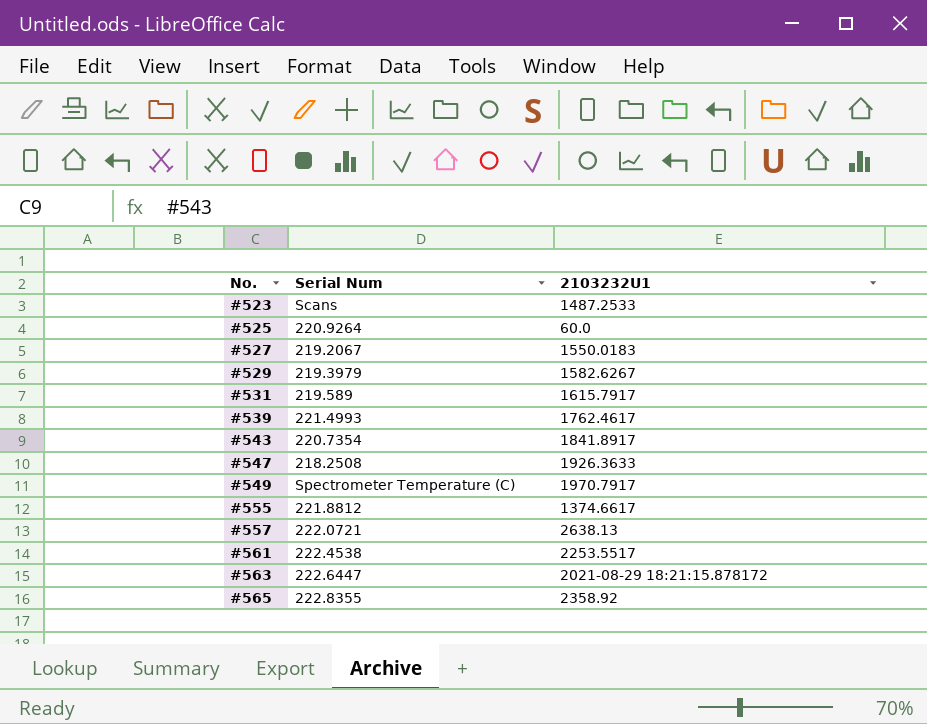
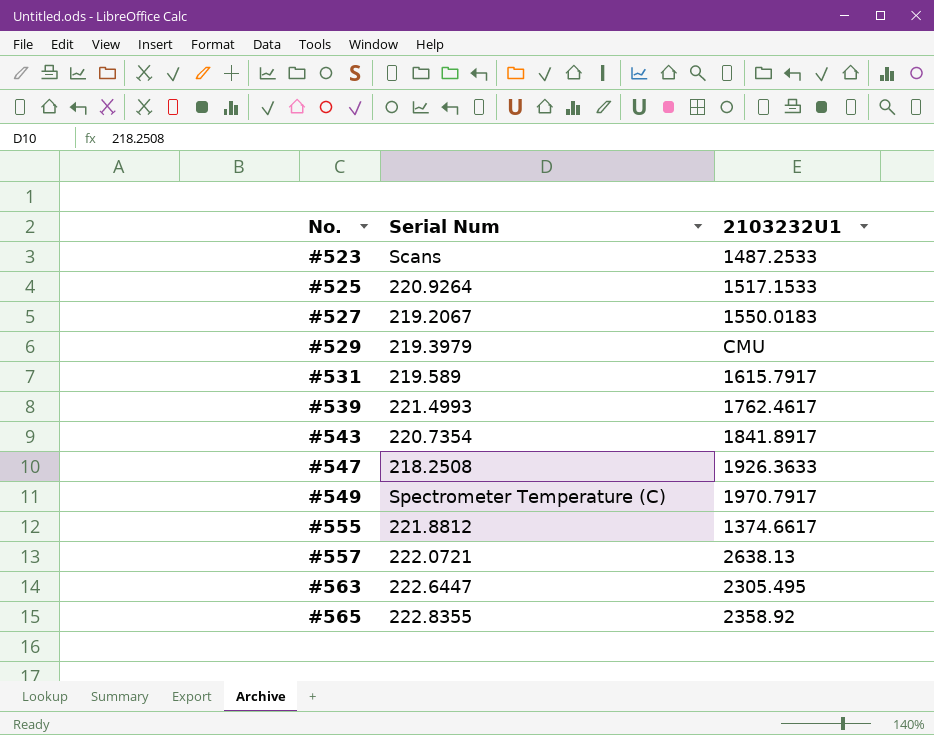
row #561: 222.4538 | 2253.5517 -> none
#525 | 2103232U1: 60.0 -> 1517.1533
#529 | 2103232U1: 1582.6267 -> CMU
#563 | 2103232U1: 2021-08-29 18:21:15.878172 -> 2305.495

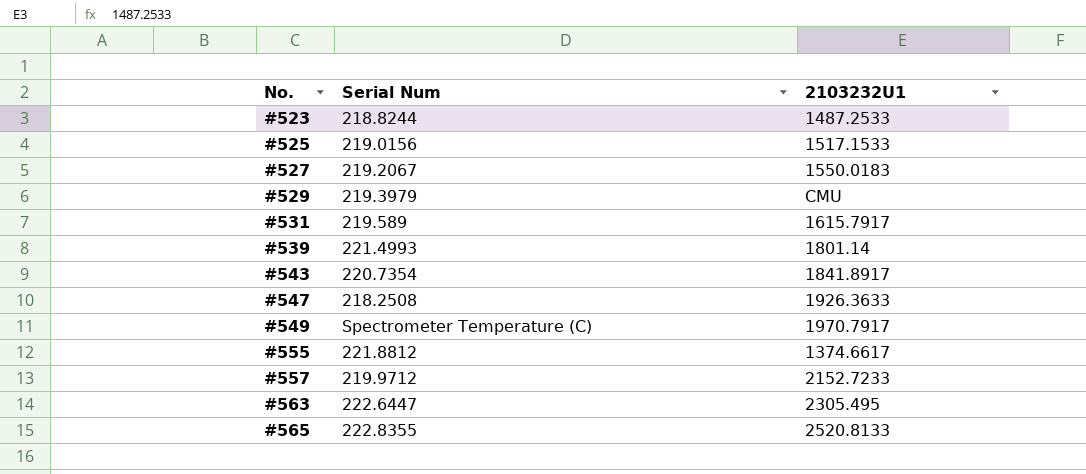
#523 | Serial Num: Scans -> 218.8244
#525 | Serial Num: 220.9264 -> 219.0156
#539 | 2103232U1: 1762.4617 -> 1801.14
#557 | Serial Num: 222.0721 -> 219.9712
#557 | 2103232U1: 2638.13 -> 2152.7233
#565 | 2103232U1: 2358.92 -> 2520.8133

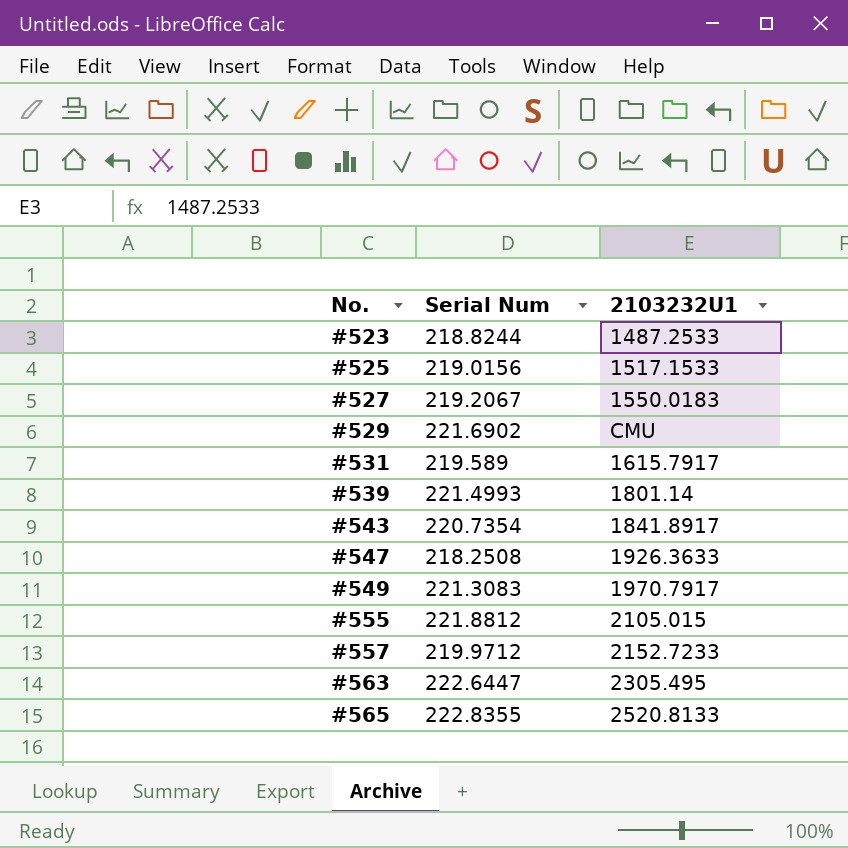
#529 | Serial Num: 219.3979 -> 221.6902
#549 | Serial Num: Spectrometer Temperature (C) -> 221.3083
#555 | 2103232U1: 1374.6617 -> 2105.015

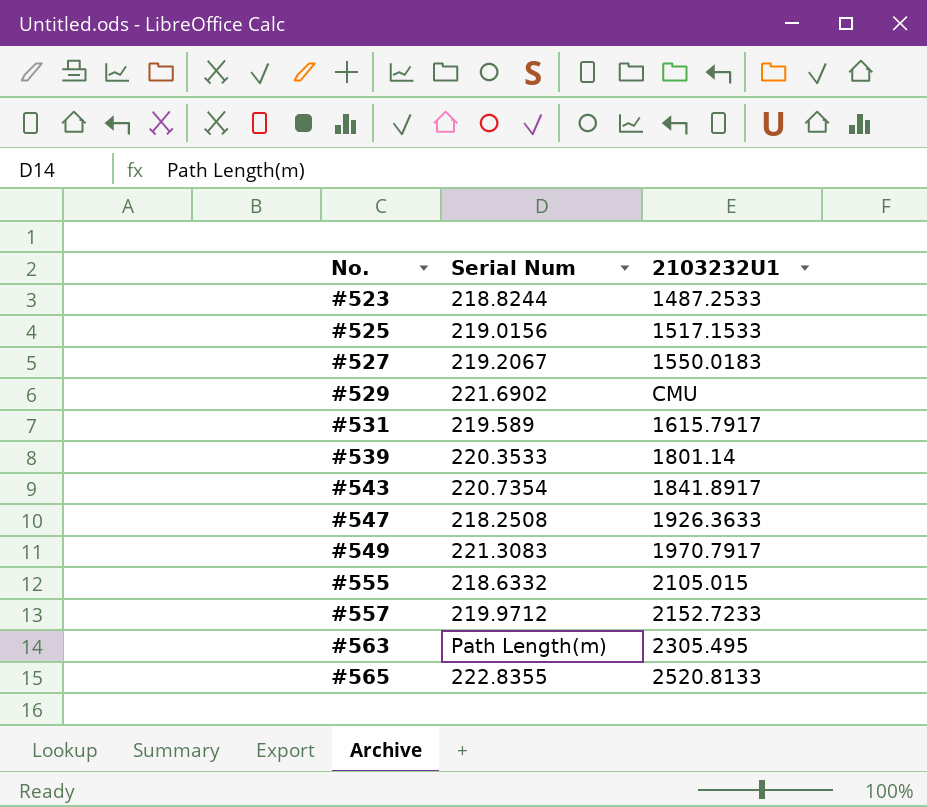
#539 | Serial Num: 221.4993 -> 220.3533
#555 | Serial Num: 221.8812 -> 218.6332
#563 | Serial Num: 222.6447 -> Path Length(m)

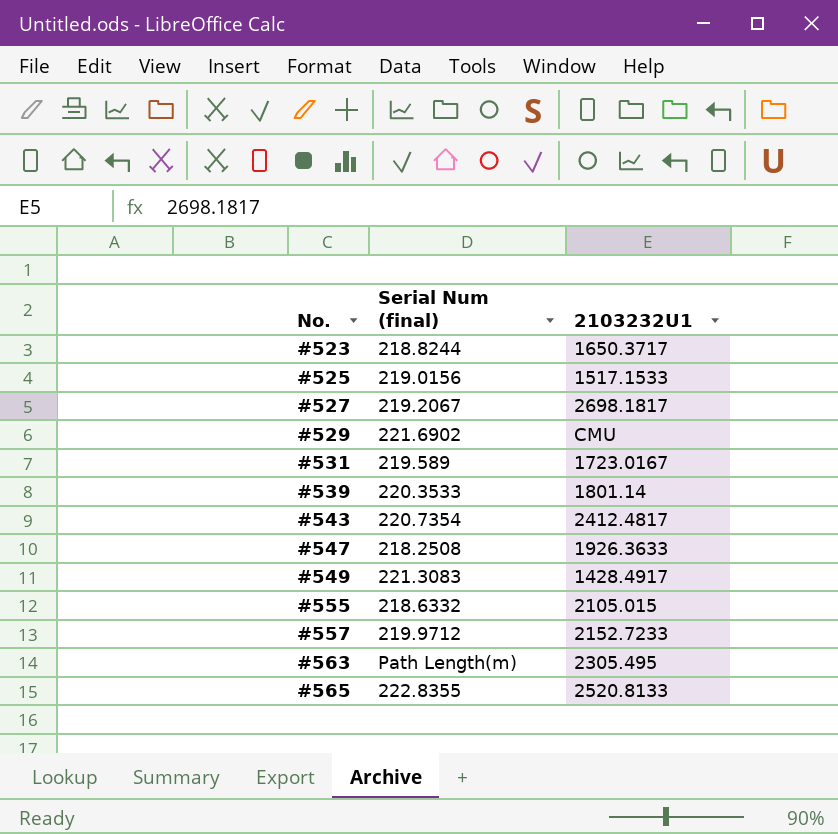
column name: Serial Num -> Serial Num (final)
#523 | 2103232U1: 1487.2533 -> 1650.3717
#527 | 2103232U1: 1550.0183 -> 2698.1817
#531 | 2103232U1: 1615.7917 -> 1723.0167
#543 | 2103232U1: 1841.8917 -> 2412.4817
#549 | 2103232U1: 1970.7917 -> 1428.4917

